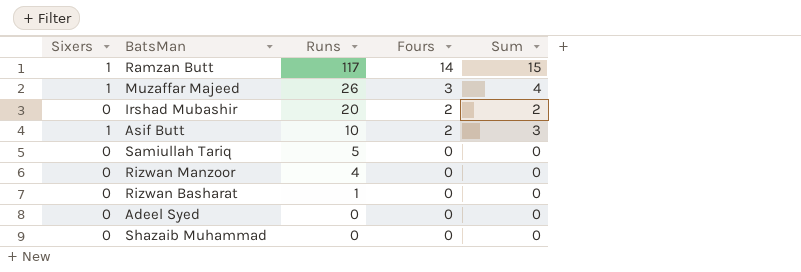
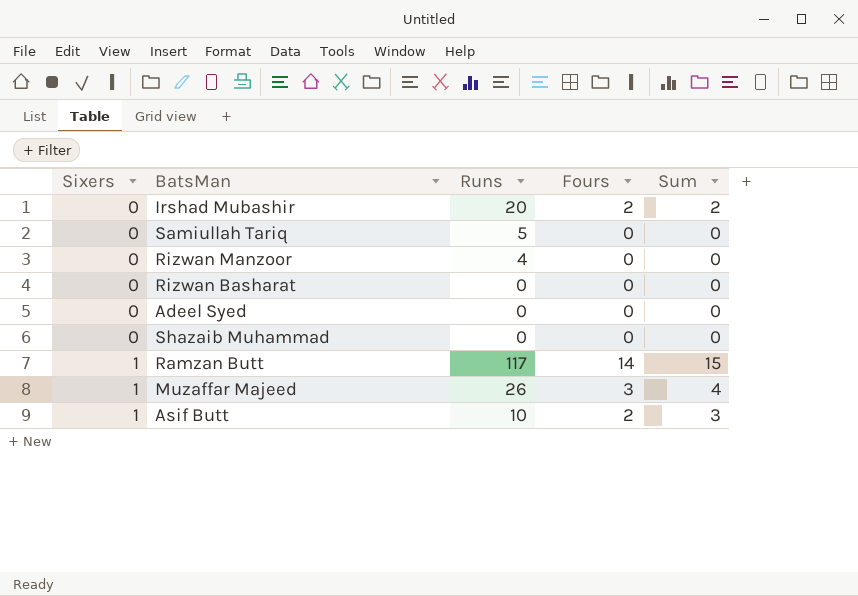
row order: Runs descending -> Sixers ascending
Rizwan Basharat | Runs: 1 -> 0

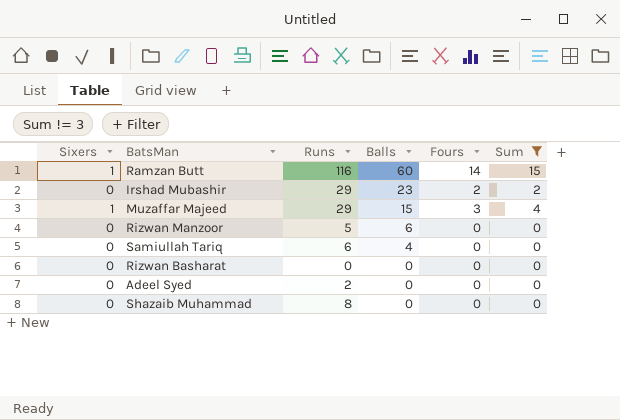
filter: none -> Sum != 3
row order: Sixers ascending -> Balls descending
column Balls | position: none -> 4
Ramzan Butt | Runs: 117 -> 116
Irshad Mubashir | Runs: 20 -> 29
Muzaffar Majeed | Runs: 26 -> 29
Rizwan Manzoor | Runs: 4 -> 5
Samiullah Tariq | Runs: 5 -> 6
Adeel Syed | Runs: 0 -> 2
Shazaib Muhammad | Runs: 0 -> 8

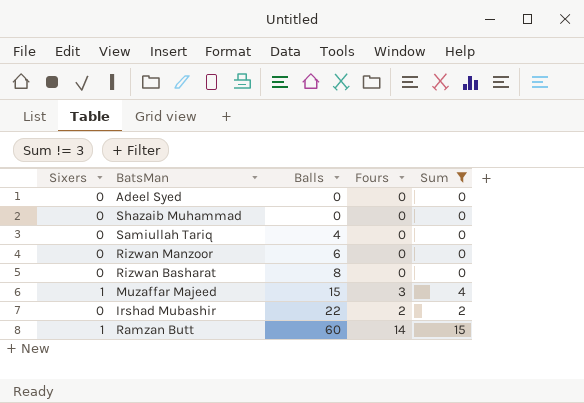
row order: Balls descending -> Balls ascending
column Runs | position: 3 -> none
Rizwan Basharat | Balls: 0 -> 8
Irshad Mubashir | Balls: 23 -> 22

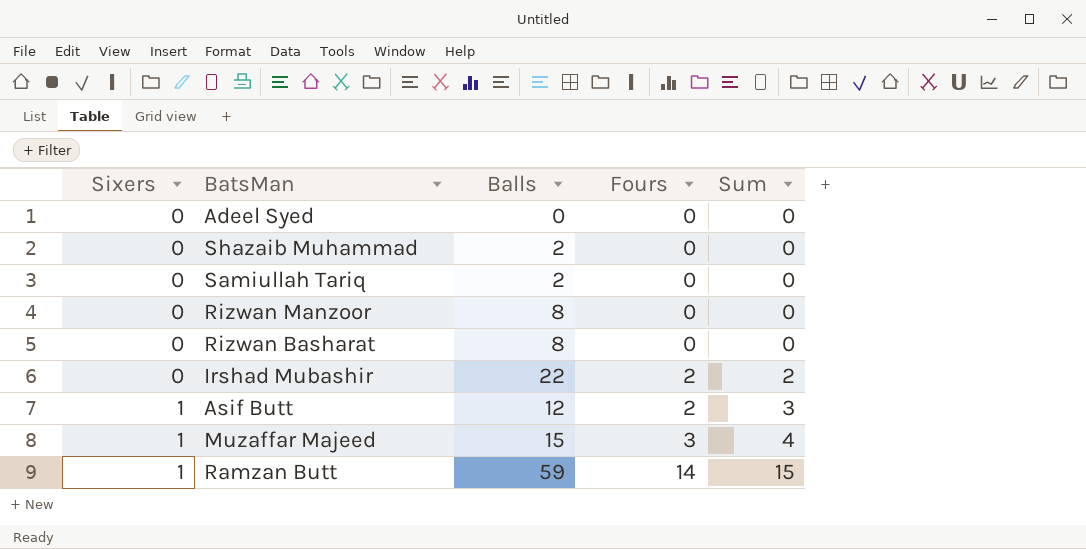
filter: Sum != 3 -> none
row order: Balls ascending -> Sixers ascending
Shazaib Muhammad | Balls: 0 -> 2
Samiullah Tariq | Balls: 4 -> 2
Rizwan Manzoor | Balls: 6 -> 8
Ramzan Butt | Balls: 60 -> 59

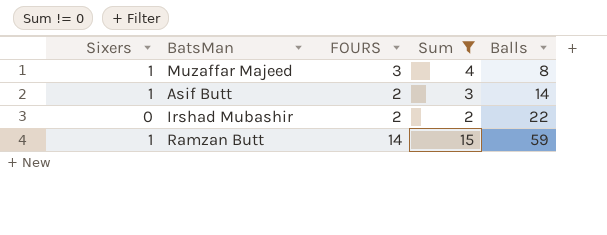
filter: none -> Sum != 0
row order: Sixers ascending -> Balls ascending
column name: Fours -> FOURS
column Balls | position: 3 -> 5
Muzaffar Majeed | Balls: 15 -> 8
Asif Butt | Balls: 12 -> 14

